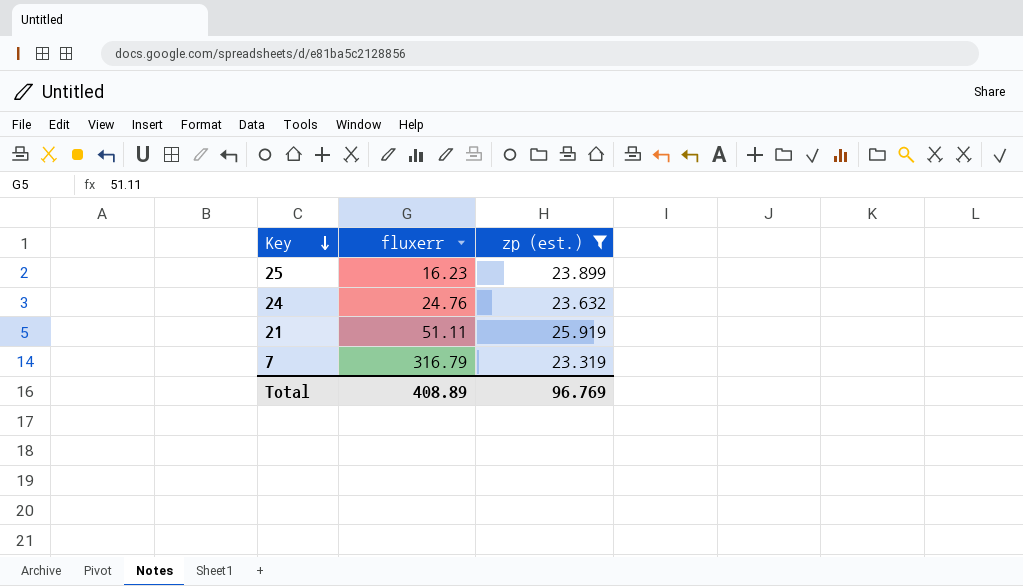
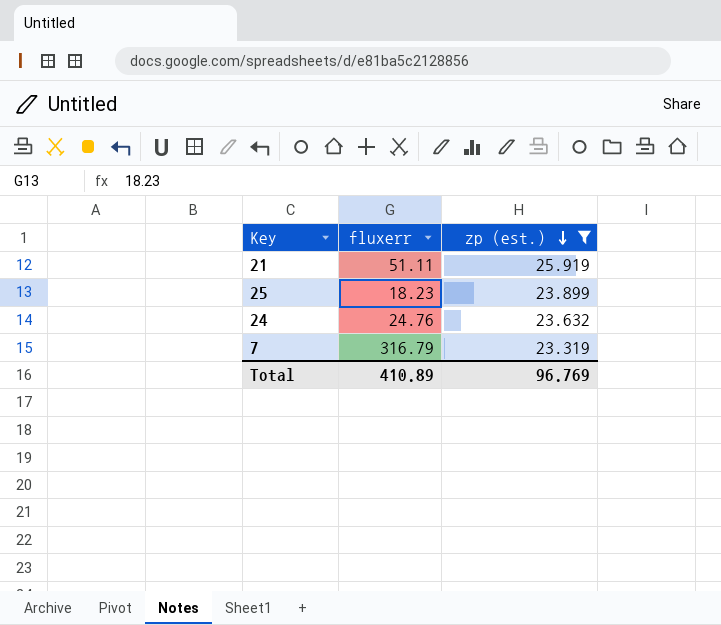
row order: Key descending -> zp (est.) descending
25 | fluxerr: 16.23 -> 18.23
Total | fluxerr: 408.89 -> 410.89

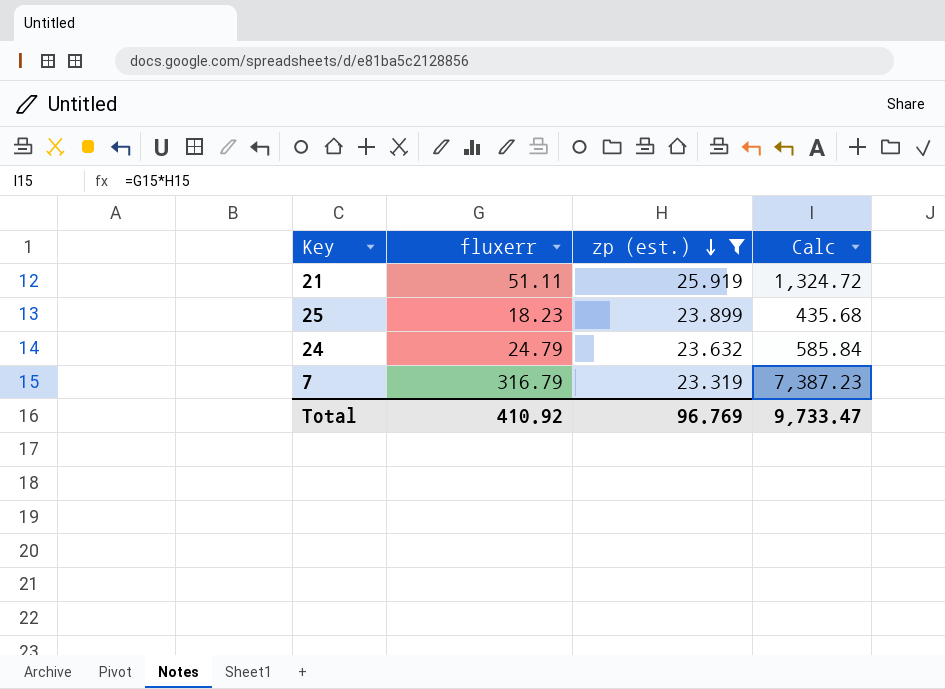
column Calc | formula: none -> [fluxerr] * [zp (est.)]
24 | fluxerr: 24.76 -> 24.79
Total | fluxerr: 410.89 -> 410.92

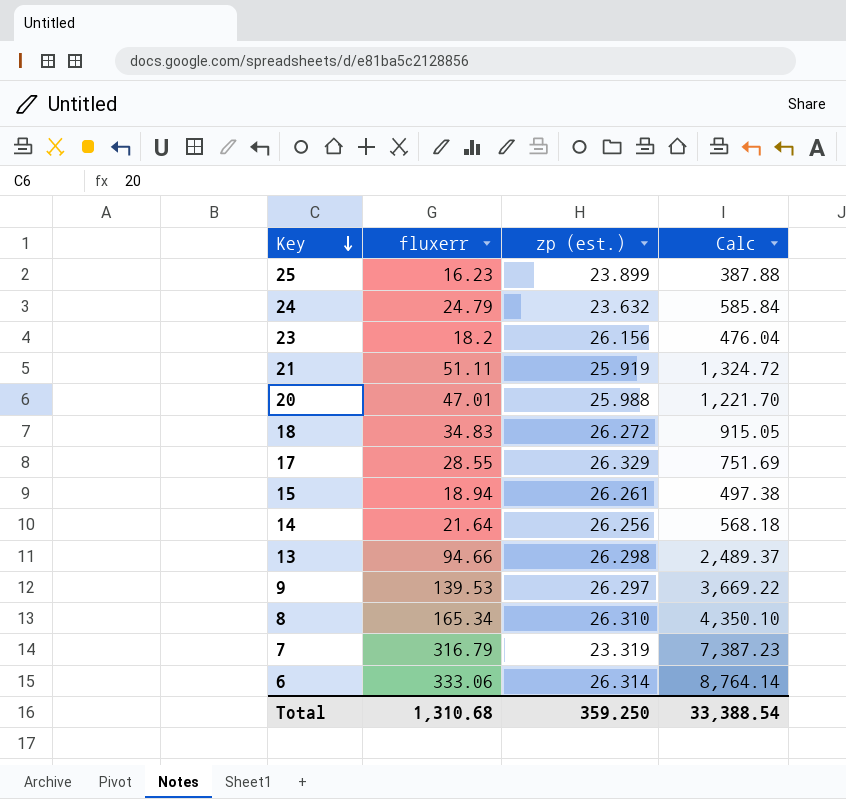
filter: zp (est.) <= 25.919 -> none
row order: zp (est.) descending -> Key descending
25 | fluxerr: 18.23 -> 16.23
25 | Calc: 435.68 -> 387.88
Total | fluxerr: 410.92 -> 1,310.68
Total | zp (est.): 96.769 -> 359.250
Total | Calc: 9,733.47 -> 33,388.54

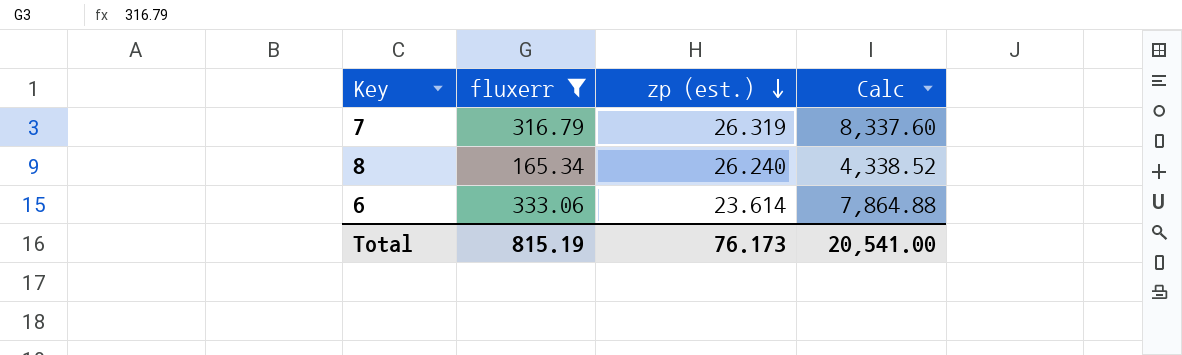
filter: none -> fluxerr >= 165.34
row order: Key descending -> zp (est.) descending
7 | zp (est.): 23.319 -> 26.319
7 | Calc: 7,387.23 -> 8,337.60
8 | zp (est.): 26.310 -> 26.240
8 | Calc: 4,350.10 -> 4,338.52
6 | zp (est.): 26.314 -> 23.614
6 | Calc: 8,764.14 -> 7,864.88
Total | fluxerr: 1,310.68 -> 815.19
Total | zp (est.): 359.250 -> 76.173
Total | Calc: 33,388.54 -> 20,541.00

